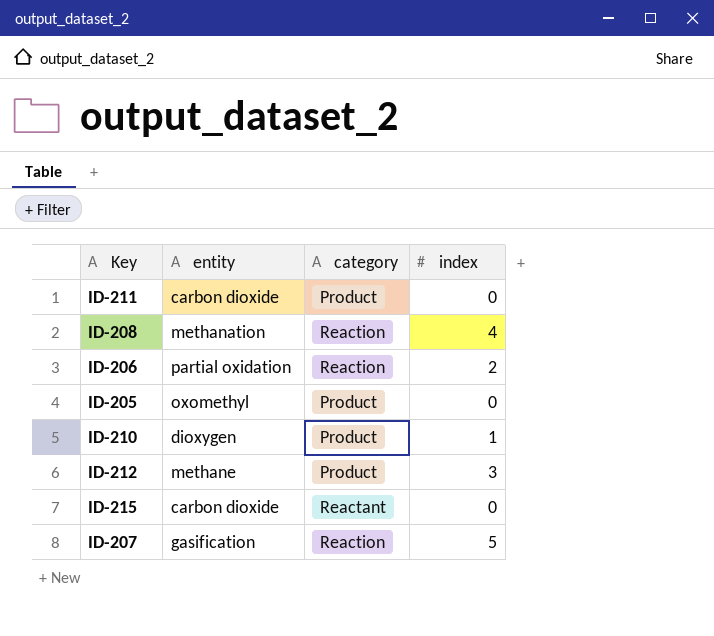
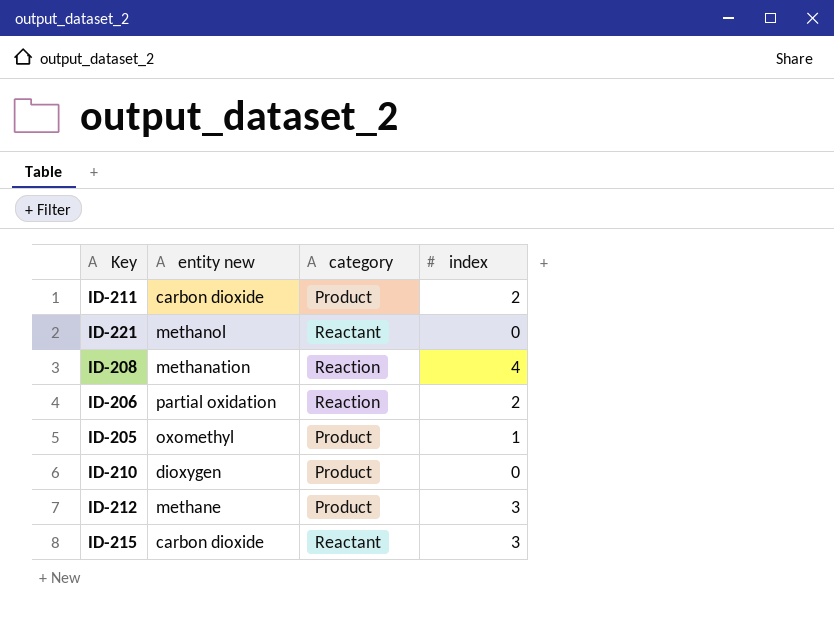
column name: entity -> entity new
row ID-207: gasification | Reaction | 5 -> none
ID-211 | index: 0 -> 2
row ID-221: none -> methanol | Reactant | 0
ID-205 | index: 0 -> 1
ID-210 | index: 1 -> 0
ID-215 | index: 0 -> 3

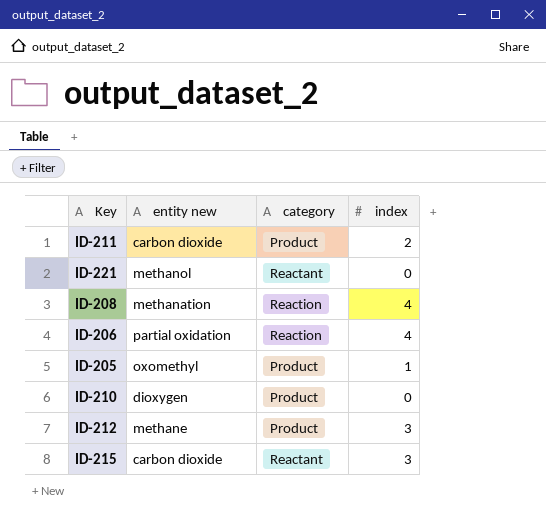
ID-206 | index: 2 -> 4

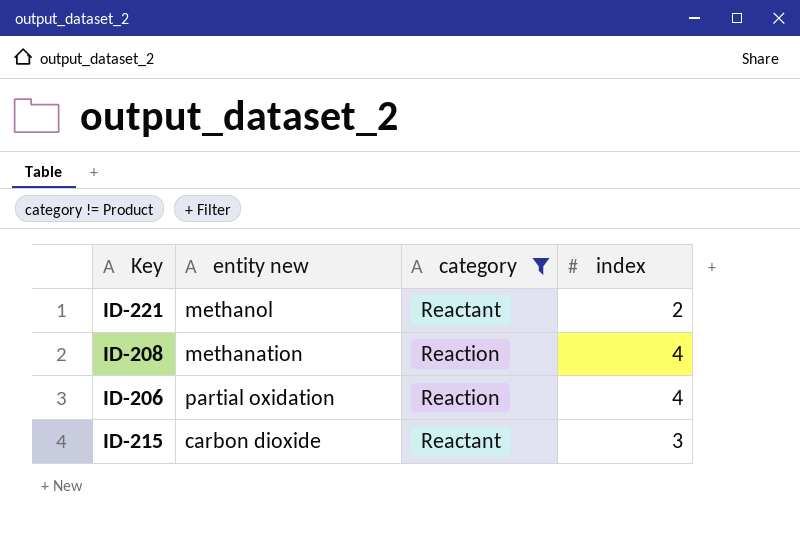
filter: none -> category != Product
ID-221 | index: 0 -> 2

